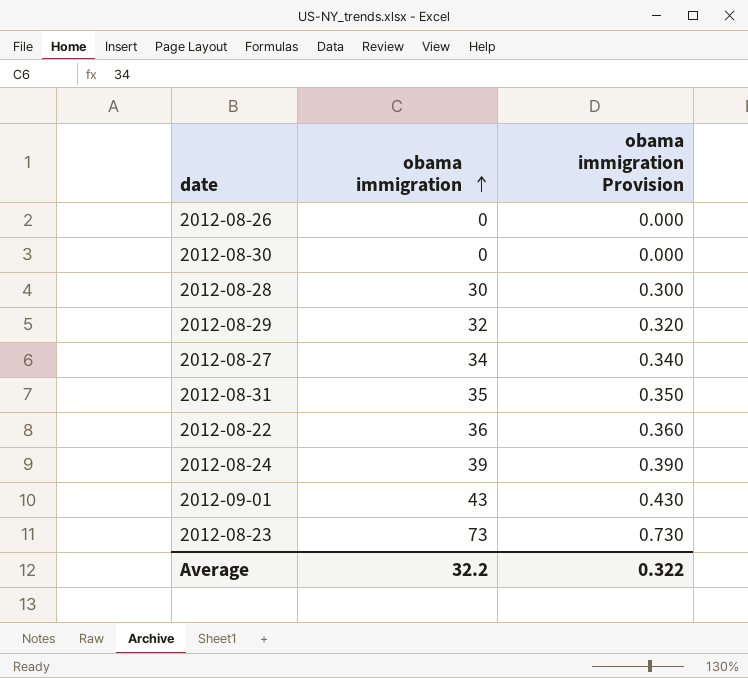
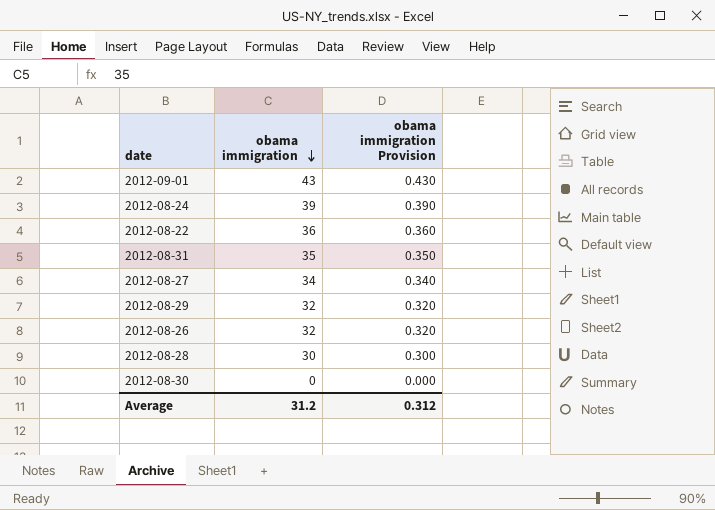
row order: obama immigration ascending -> obama immigration descending
row 2012-08-23: 73 | 0.730 -> none
2012-08-26 | obama immigration: 0 -> 32
2012-08-26 | obama immigration Provision: 0.000 -> 0.320
Average | obama immigration: 32.2 -> 31.2
Average | obama immigration Provision: 0.322 -> 0.312

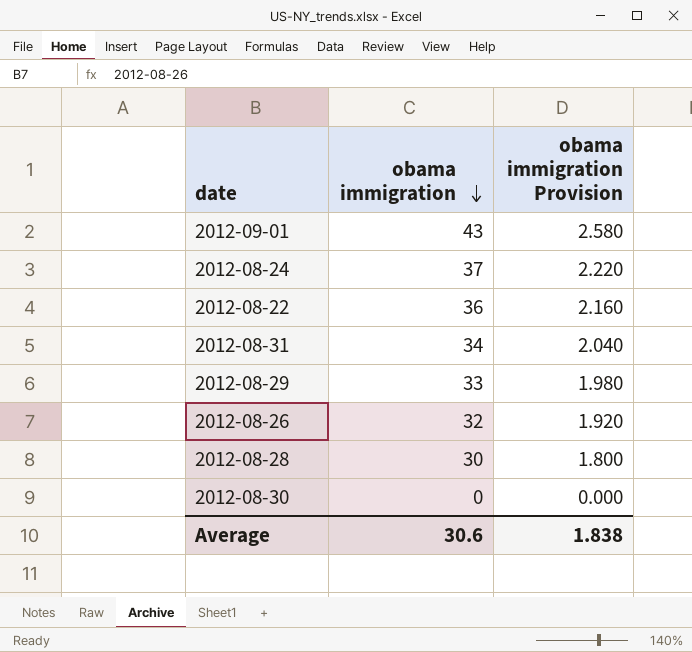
column obama immigration Provision | formula: [obama immigration] * 0.01 -> [obama immigration] * 0.06
row 2012-08-27: 34 | 0.340 -> none
2012-08-24 | obama immigration: 39 -> 37
2012-08-31 | obama immigration: 35 -> 34
2012-08-29 | obama immigration: 32 -> 33
Average | obama immigration: 31.2 -> 30.6
Average | obama immigration Provision: 0.312 -> 1.838

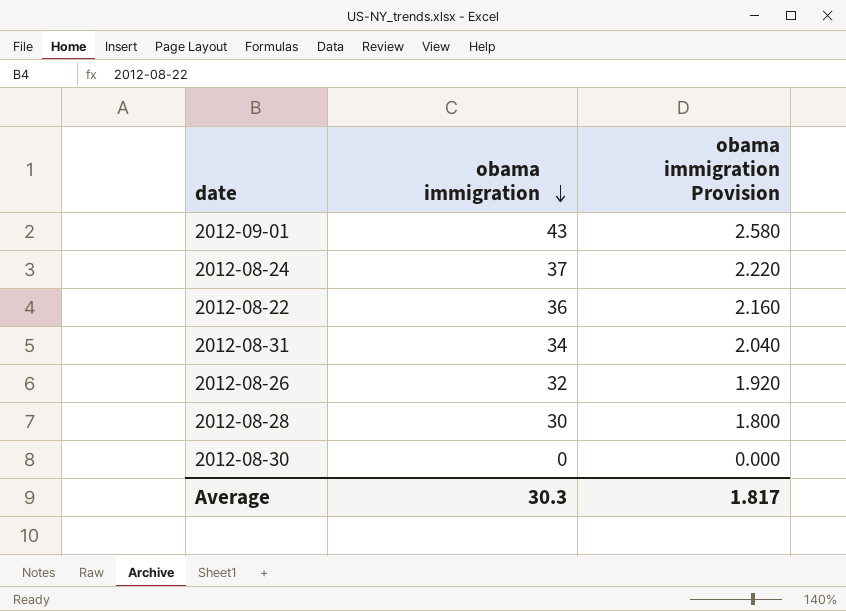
row 2012-08-29: 33 | 1.980 -> none
Average | obama immigration: 30.6 -> 30.3
Average | obama immigration Provision: 1.838 -> 1.817

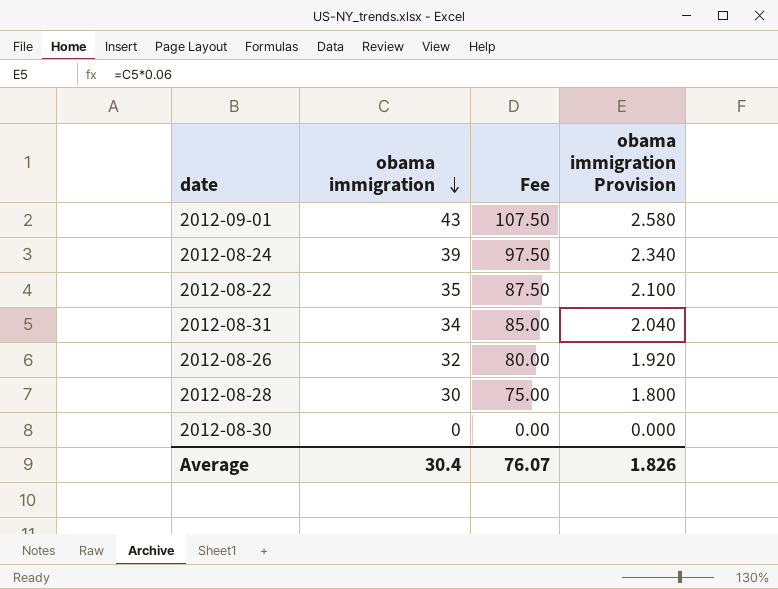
column Fee | formula: none -> [obama immigration] * 2.5
2012-08-24 | obama immigration: 37 -> 39
2012-08-24 | obama immigration Provision: 2.220 -> 2.340
2012-08-22 | obama immigration: 36 -> 35
2012-08-22 | obama immigration Provision: 2.160 -> 2.100
Average | obama immigration: 30.3 -> 30.4
Average | obama immigration Provision: 1.817 -> 1.826

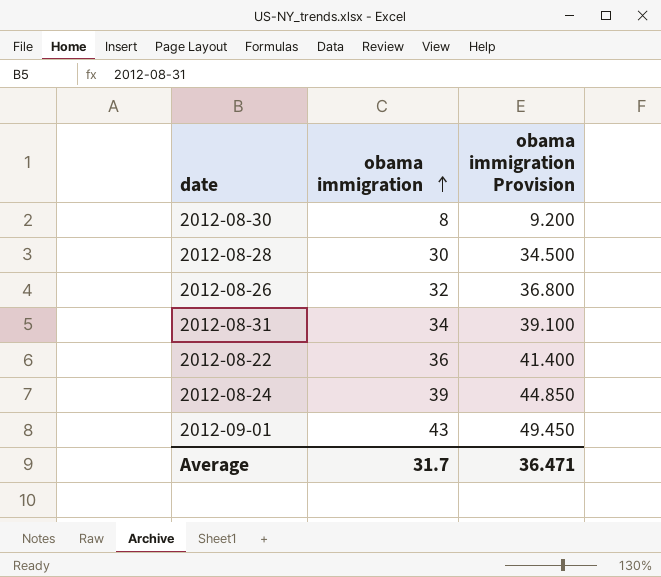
row order: obama immigration descending -> obama immigration ascending
column Fee | formula: [obama immigration] * 2.5 -> none
column obama immigration Provision | formula: [obama immigration] * 0.06 -> [obama immigration] * 1.15
2012-08-30 | obama immigration: 0 -> 8
2012-08-22 | obama immigration: 35 -> 36
Average | obama immigration: 30.4 -> 31.7
Average | obama immigration Provision: 1.826 -> 36.471

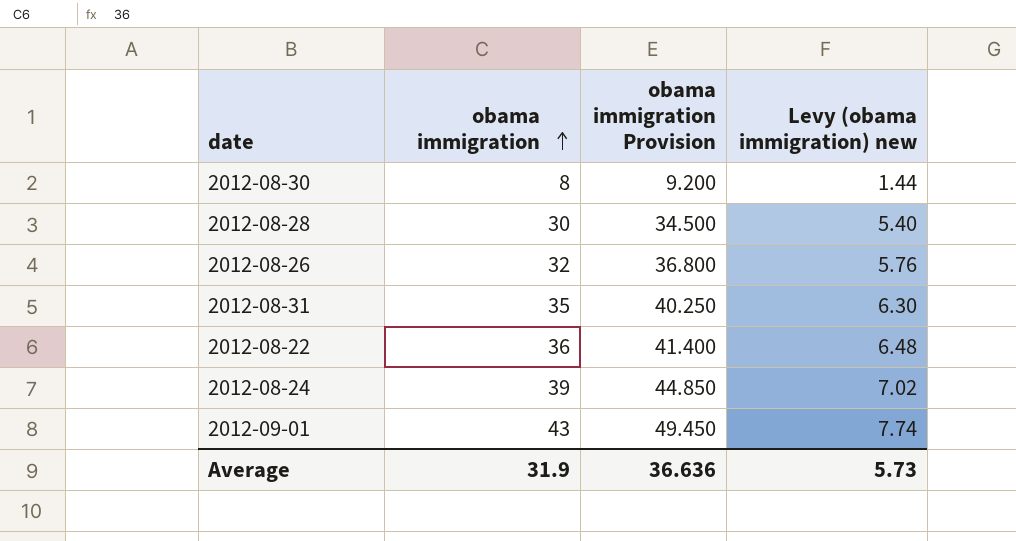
column Levy (obama immigration) new | formula: none -> [obama immigration] * 0.18
2012-08-31 | obama immigration: 34 -> 35
2012-08-31 | obama immigration Provision: 39.100 -> 40.250
Average | obama immigration: 31.7 -> 31.9
Average | obama immigration Provision: 36.471 -> 36.636

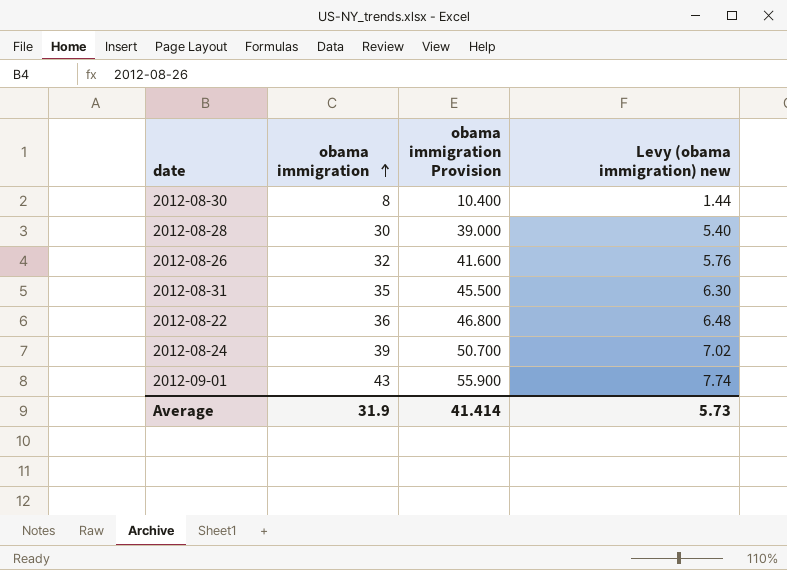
column obama immigration Provision | formula: [obama immigration] * 1.15 -> [obama immigration] * 1.3
Average | obama immigration Provision: 36.636 -> 41.414

